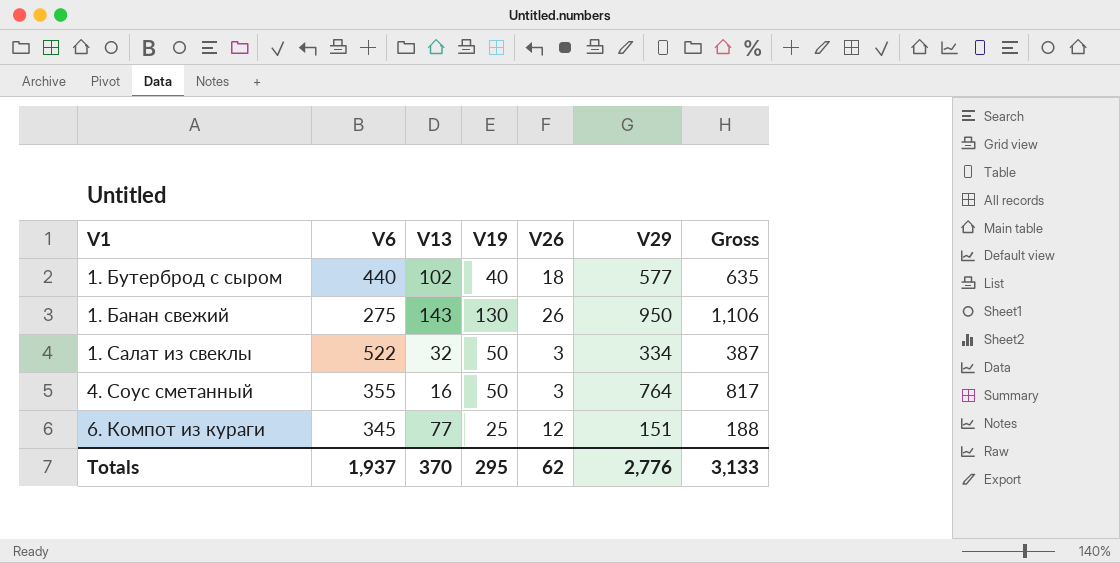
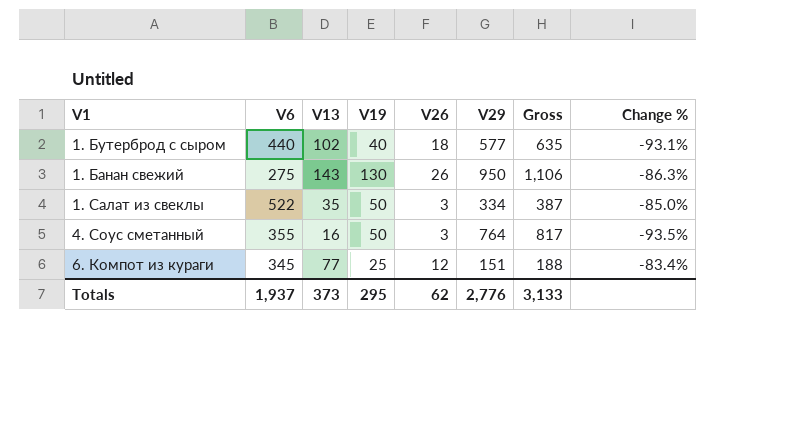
column Change % | formula: none -> ([V19] - [V29]) / [V29]
1. Салат из свеклы | V13: 32 -> 35
Totals | V13: 370 -> 373

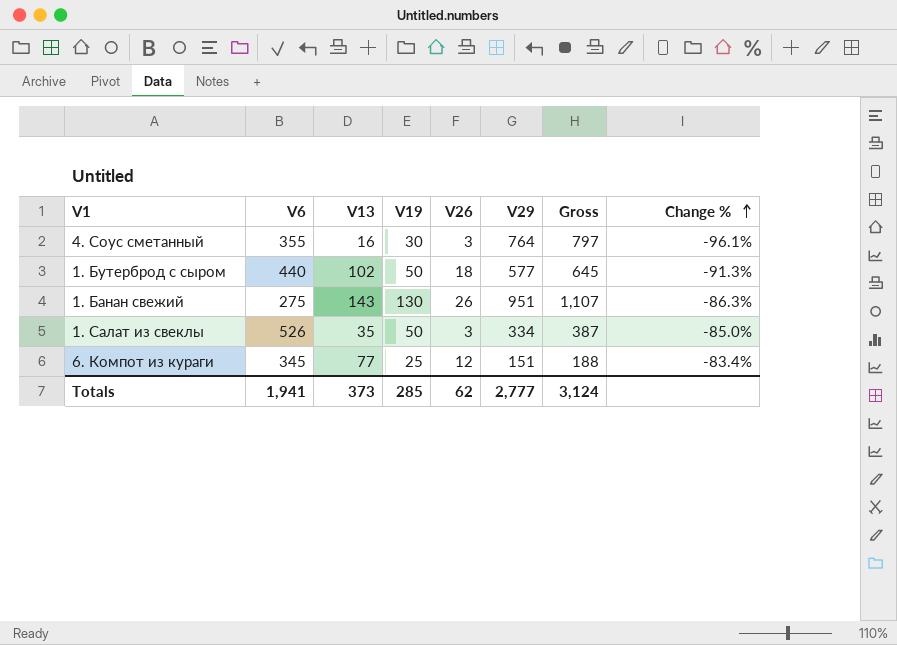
row order: none -> Change % ascending
4. Соус сметанный | V19: 50 -> 30
4. Соус сметанный | Gross: 817 -> 797
4. Соус сметанный | Change %: -93.5% -> -96.1%
1. Бутерброд с сыром | V19: 40 -> 50
1. Бутерброд с сыром | Gross: 635 -> 645
1. Бутерброд с сыром | Change %: -93.1% -> -91.3%
1. Банан свежий | V29: 950 -> 951
1. Банан свежий | Gross: 1,106 -> 1,107
1. Салат из свеклы | V6: 522 -> 526
Totals | V6: 1,937 -> 1,941
Totals | V19: 295 -> 285
Totals | V29: 2,776 -> 2,777
Totals | Gross: 3,133 -> 3,124

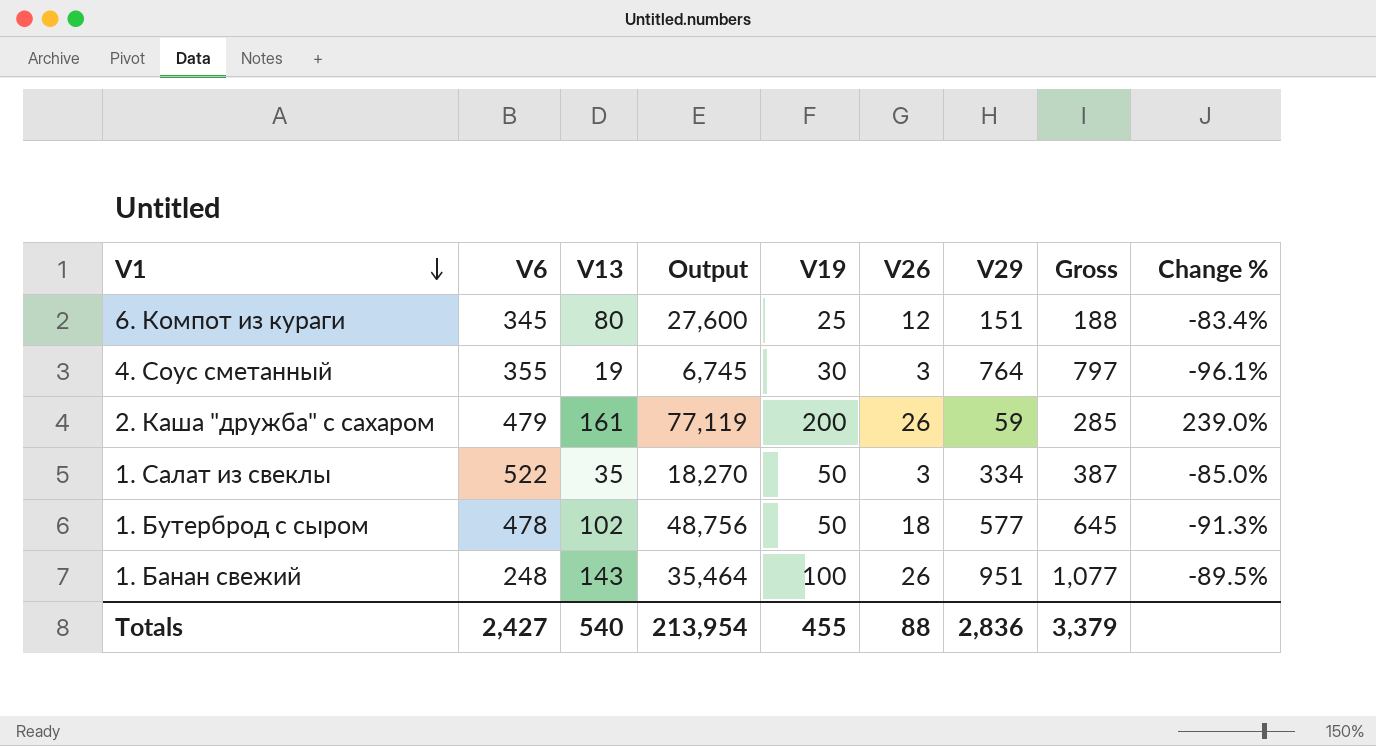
row order: Change % ascending -> V1 descending
column Output | formula: none -> [V6] * [V13]
6. Компот из кураги | V13: 77 -> 80
4. Соус сметанный | V13: 16 -> 19
row 2. Каша "дружба" с сахаром: none -> 479 | 161 | 77,119 | 200 | 26 | 59 | 285 | 239.0%
1. Салат из свеклы | V6: 526 -> 522
1. Бутерброд с сыром | V6: 440 -> 478
1. Банан свежий | V6: 275 -> 248
1. Банан свежий | V19: 130 -> 100
1. Банан свежий | Gross: 1,107 -> 1,077
1. Банан свежий | Change %: -86.3% -> -89.5%
Totals | V6: 1,941 -> 2,427
Totals | V13: 373 -> 540
Totals | V19: 285 -> 455
Totals | V26: 62 -> 88
Totals | V29: 2,777 -> 2,836
Totals | Gross: 3,124 -> 3,379

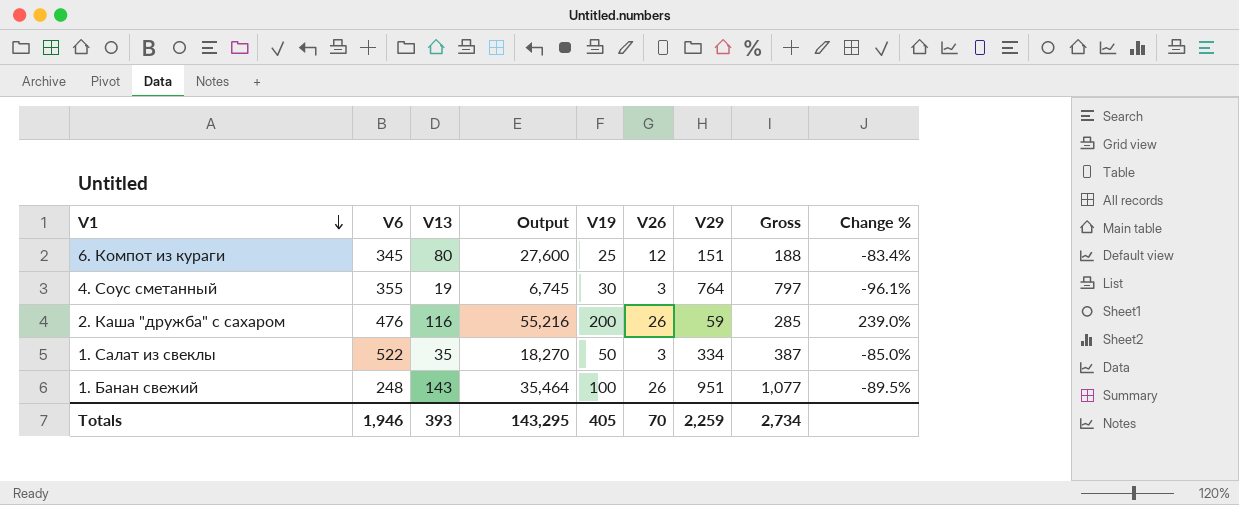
row 1. Бутерброд с сыром: 478 | 102 | 48,756 | 50 | 18 | 577 | 645 | -91.3% -> none
2. Каша "дружба" с сахаром | V6: 479 -> 476
2. Каша "дружба" с сахаром | V13: 161 -> 116
2. Каша "дружба" с сахаром | Output: 77,119 -> 55,216
Totals | V6: 2,427 -> 1,946
Totals | V13: 540 -> 393
Totals | Output: 213,954 -> 143,295
Totals | V19: 455 -> 405
Totals | V26: 88 -> 70
Totals | V29: 2,836 -> 2,259
Totals | Gross: 3,379 -> 2,734

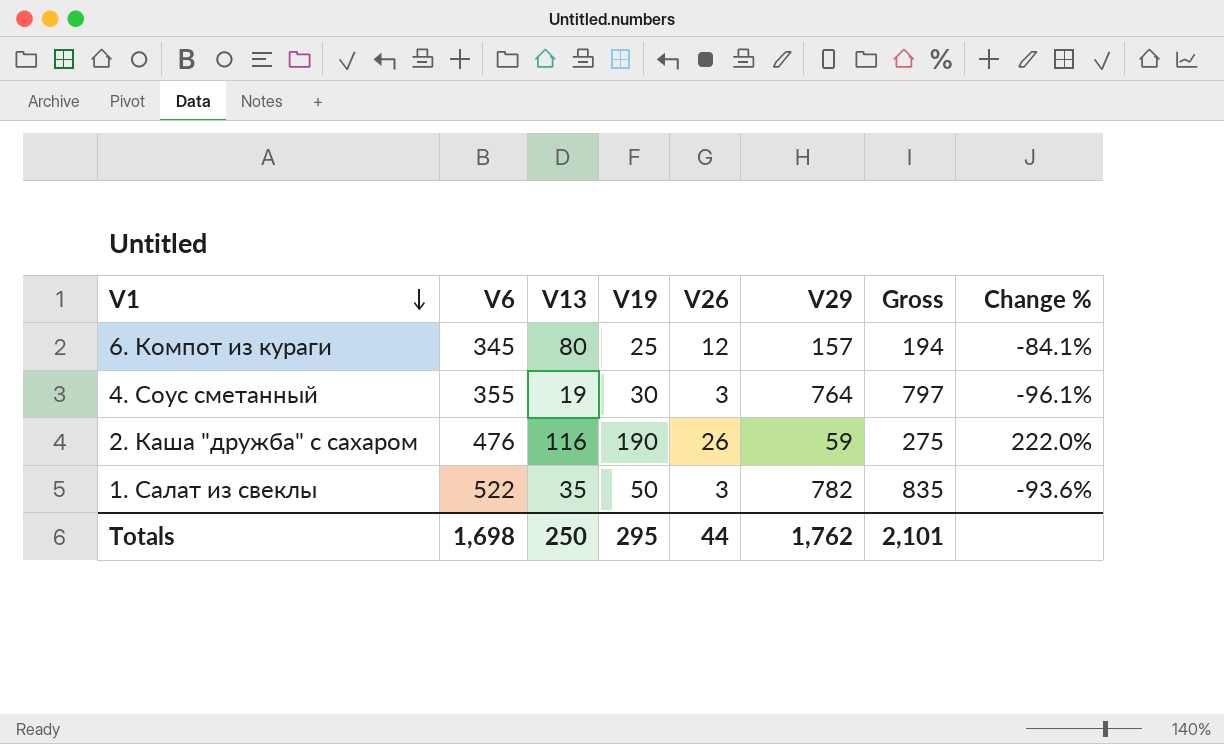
column Output | formula: [V6] * [V13] -> none
row 1. Банан свежий: 248 | 143 | 35,464 | 100 | 26 | 951 | 1,077 | -89.5% -> none
6. Компот из кураги | V29: 151 -> 157
6. Компот из кураги | Gross: 188 -> 194
6. Компот из кураги | Change %: -83.4% -> -84.1%
2. Каша "дружба" с сахаром | V19: 200 -> 190
2. Каша "дружба" с сахаром | Gross: 285 -> 275
2. Каша "дружба" с сахаром | Change %: 239.0% -> 222.0%
1. Салат из свеклы | V29: 334 -> 782
1. Салат из свеклы | Gross: 387 -> 835
1. Салат из свеклы | Change %: -85.0% -> -93.6%
Totals | V6: 1,946 -> 1,698
Totals | V13: 393 -> 250
Totals | V19: 405 -> 295
Totals | V26: 70 -> 44
Totals | V29: 2,259 -> 1,762
Totals | Gross: 2,734 -> 2,101

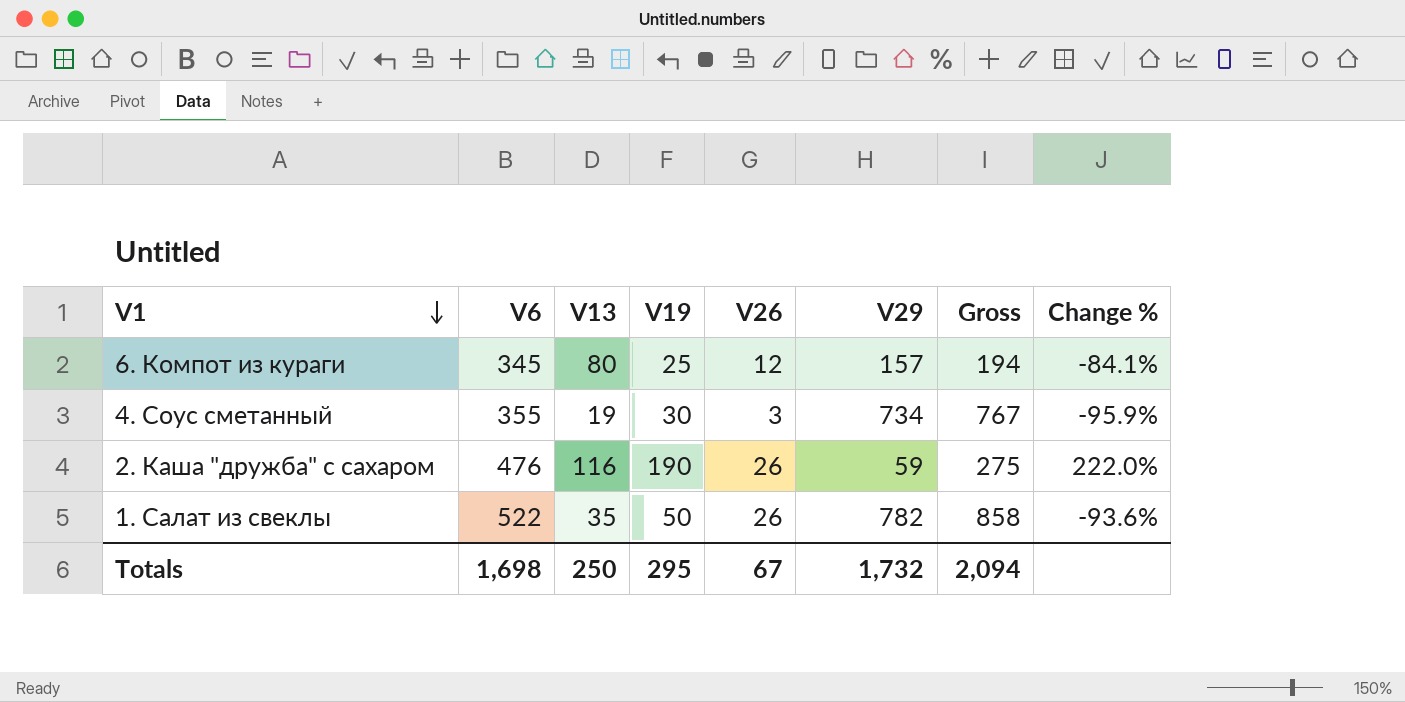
4. Соус сметанный | V29: 764 -> 734
4. Соус сметанный | Gross: 797 -> 767
4. Соус сметанный | Change %: -96.1% -> -95.9%
1. Салат из свеклы | V26: 3 -> 26
1. Салат из свеклы | Gross: 835 -> 858
Totals | V26: 44 -> 67
Totals | V29: 1,762 -> 1,732
Totals | Gross: 2,101 -> 2,094

